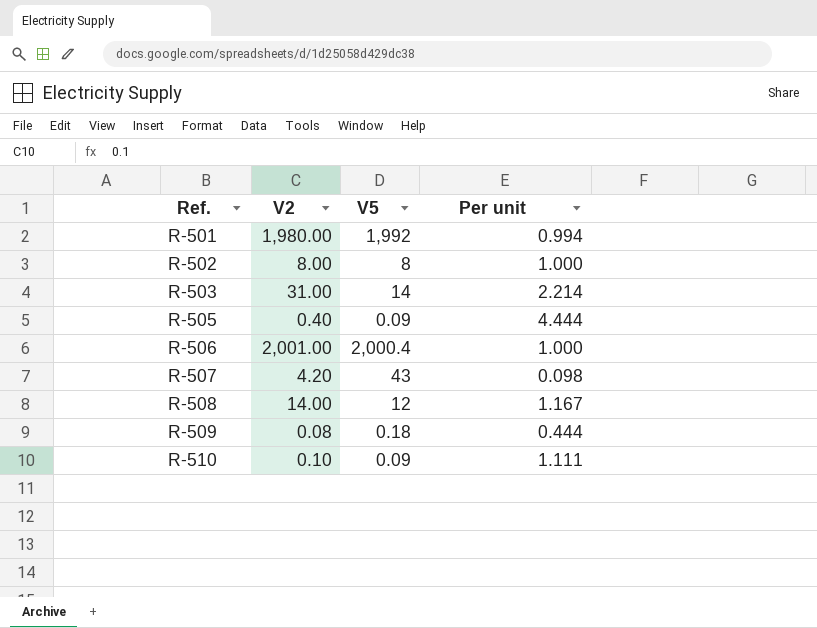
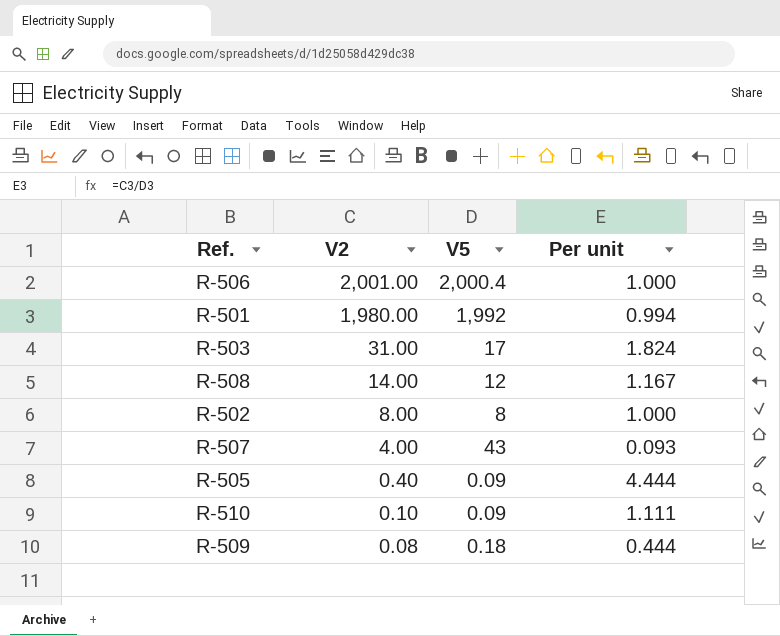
row order: Ref. ascending -> V2 descending
R-503 | V5: 14 -> 17
R-503 | Per unit: 2.214 -> 1.824
R-507 | V2: 4.20 -> 4.00
R-507 | Per unit: 0.098 -> 0.093

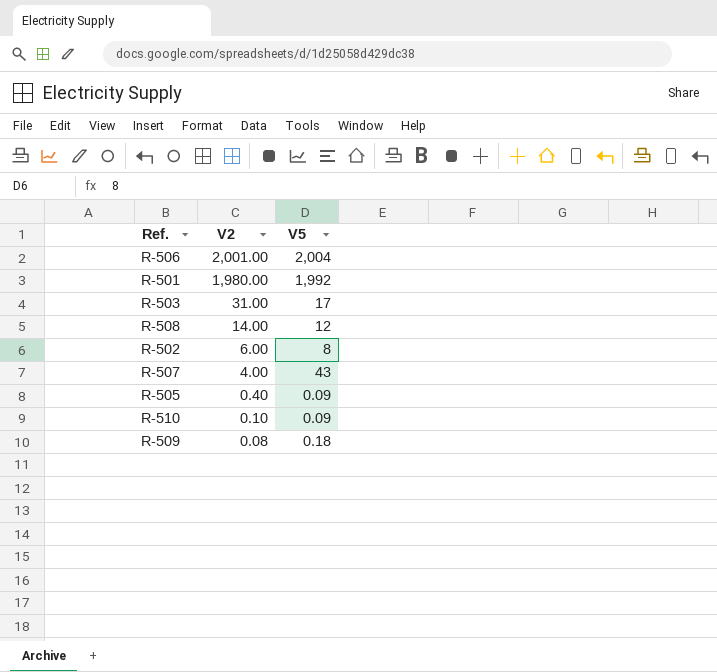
column Per unit | formula: [V2] / [V5] -> none
R-506 | V5: 2,000.4 -> 2,004
R-502 | V2: 8.00 -> 6.00

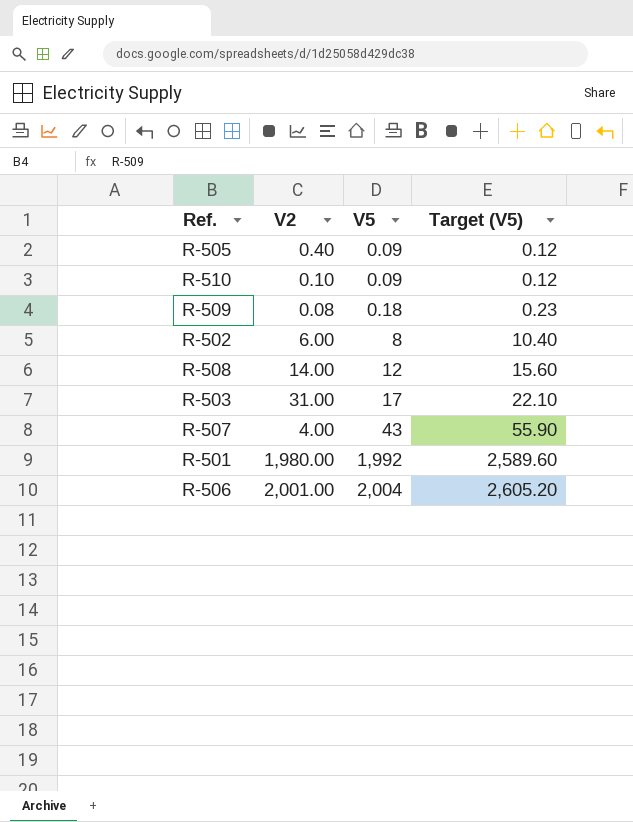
row order: V2 descending -> V5 ascending
column Target (V5) | formula: none -> [V5] * 1.3

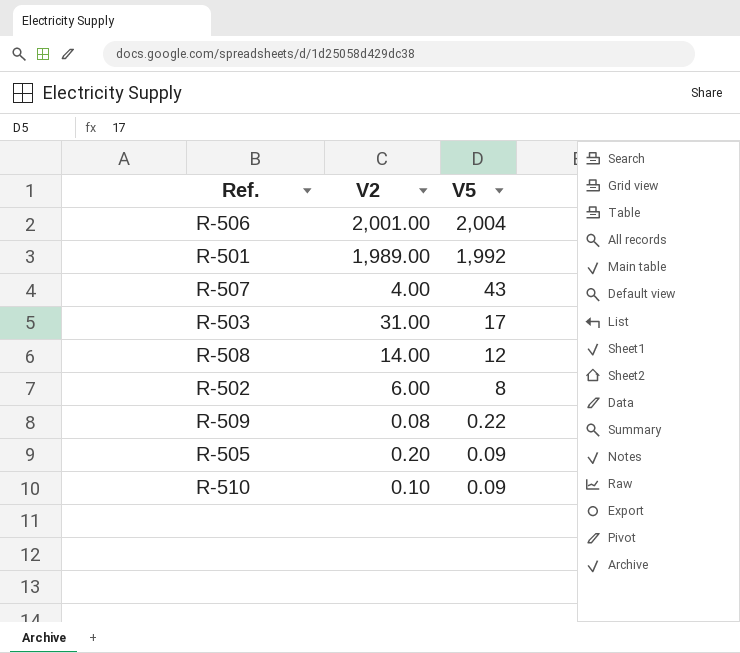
row order: V5 ascending -> V5 descending
column Target (V5) | formula: [V5] * 1.3 -> none
R-501 | V2: 1,980.00 -> 1,989.00
R-509 | V5: 0.18 -> 0.22
R-505 | V2: 0.40 -> 0.20

